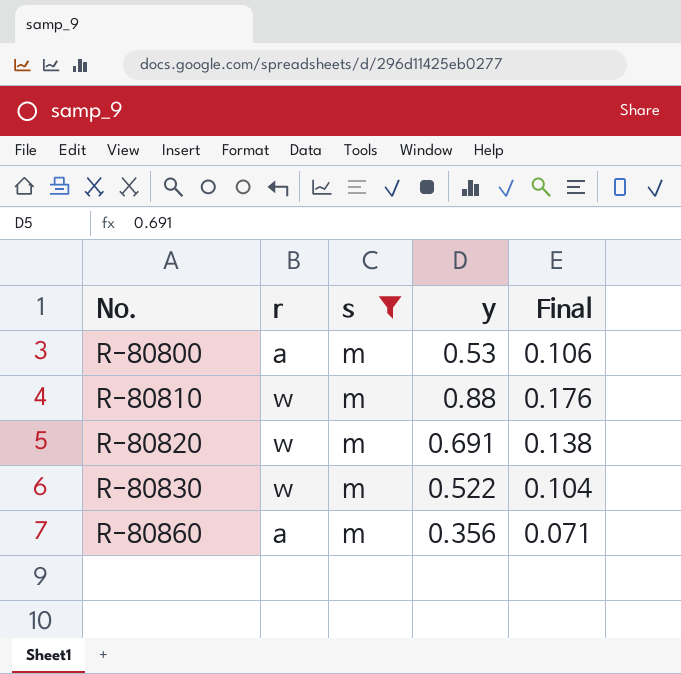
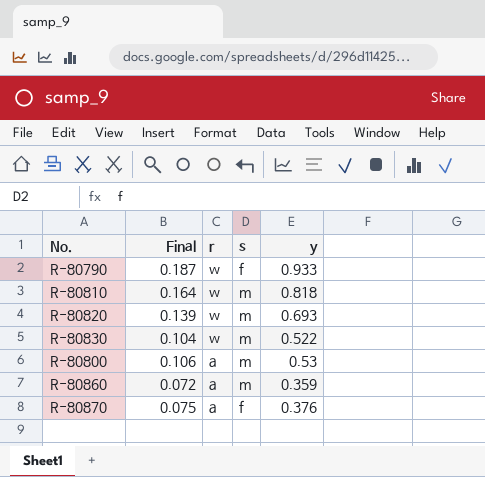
filter: s = m -> none
row order: No. ascending -> r descending
column Final | position: 5 -> 2
R-80810 | Final: 0.176 -> 0.164
R-80810 | y: 0.88 -> 0.818
R-80820 | Final: 0.138 -> 0.139
R-80820 | y: 0.691 -> 0.693
R-80860 | Final: 0.071 -> 0.072
R-80860 | y: 0.356 -> 0.359

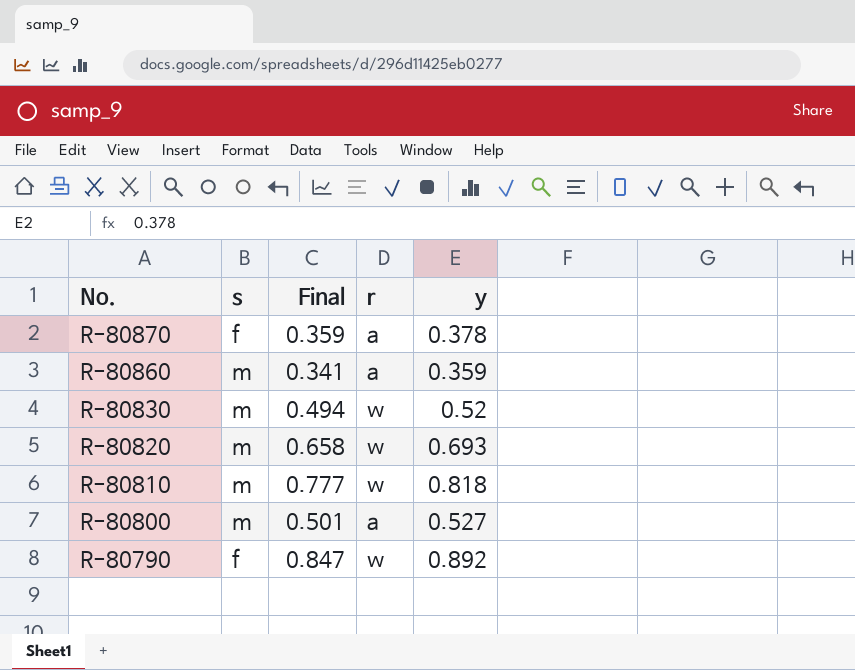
row order: r descending -> No. descending
column s | position: 4 -> 2
column Final | formula: [y] * 0.2 -> [y] * 0.95
R-80870 | y: 0.376 -> 0.378
R-80830 | y: 0.522 -> 0.52
R-80800 | y: 0.53 -> 0.527
R-80790 | y: 0.933 -> 0.892

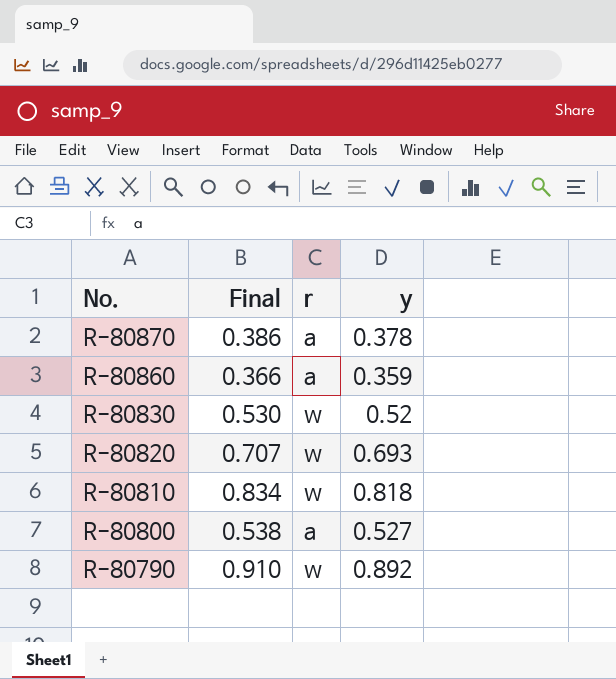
column s | position: 2 -> none
column Final | formula: [y] * 0.95 -> [y] * 1.02

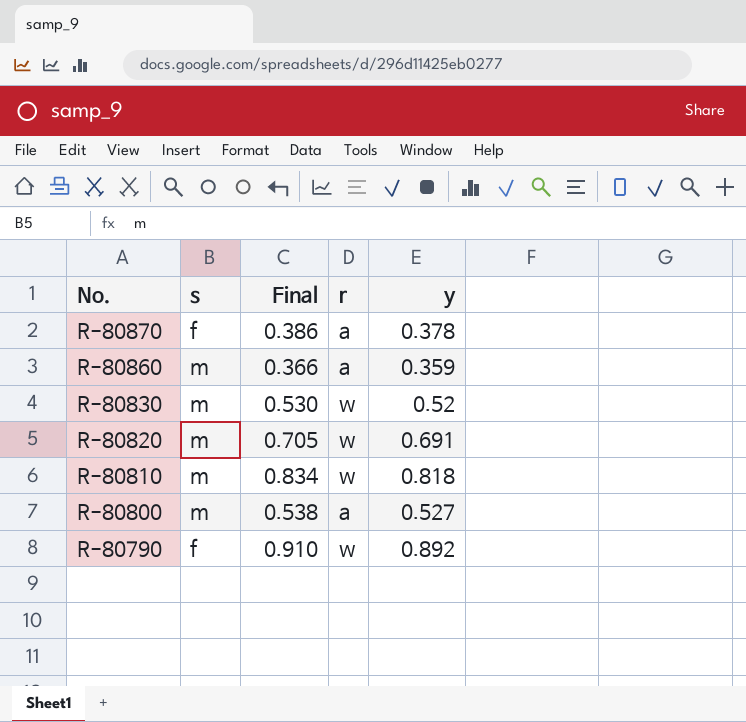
column s | position: none -> 2
R-80820 | Final: 0.707 -> 0.705
R-80820 | y: 0.693 -> 0.691

